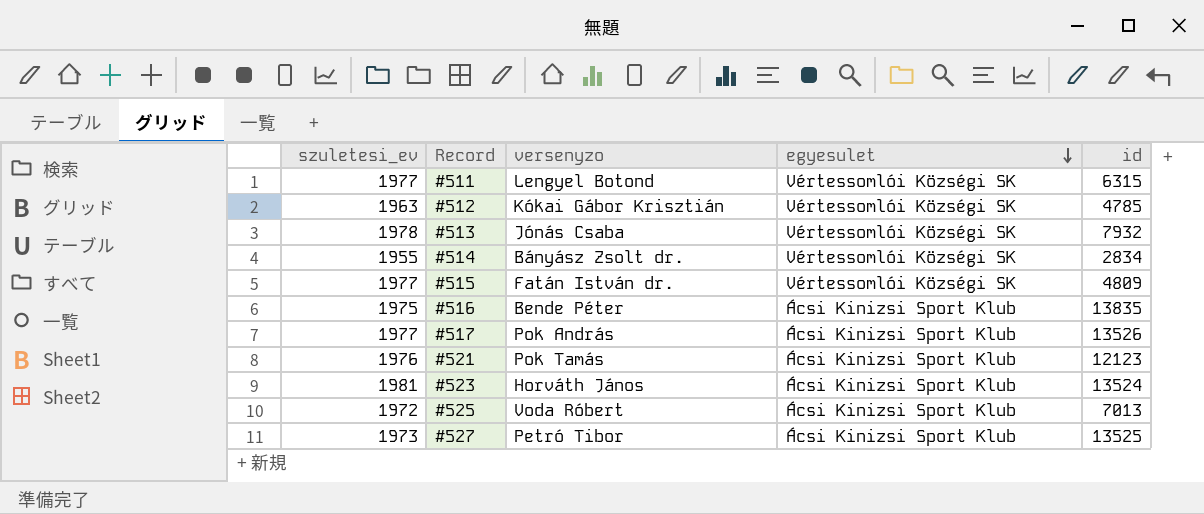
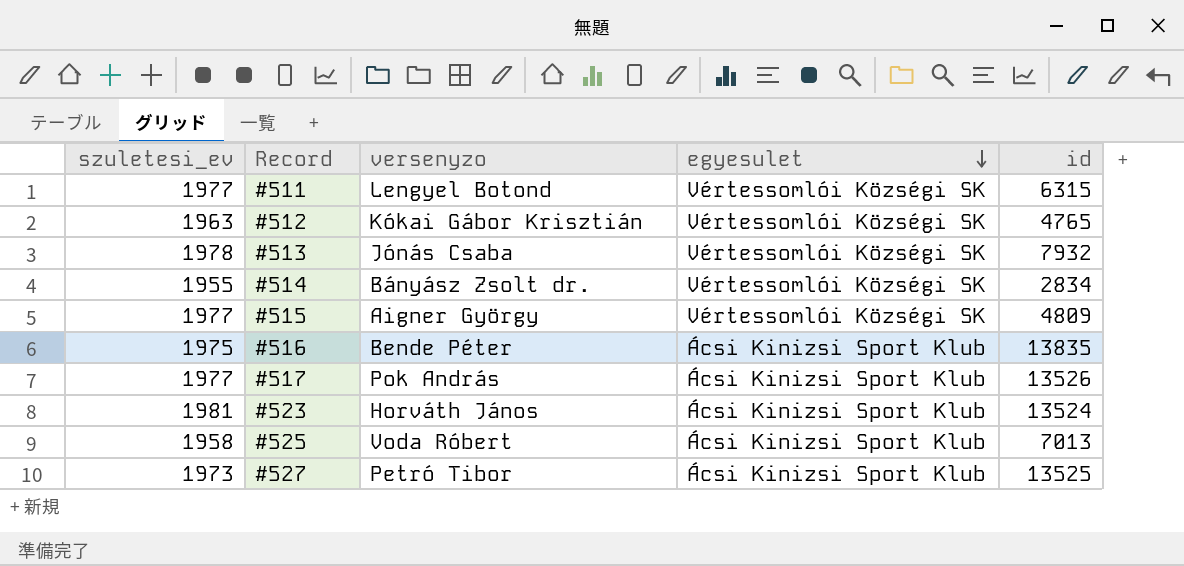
row #521: 1976 | Pok Tamás | Ácsi Kinizsi Sport Klub | 12123 -> none
#512 | id: 4785 -> 4765
#515 | versenyzo: Fatán István dr. -> Aigner György
#525 | szuletesi_ev: 1972 -> 1958

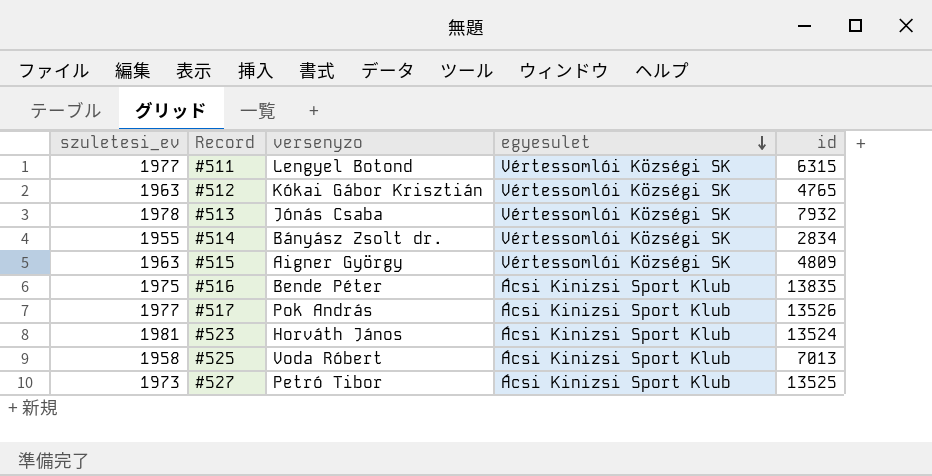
#515 | szuletesi_ev: 1977 -> 1963

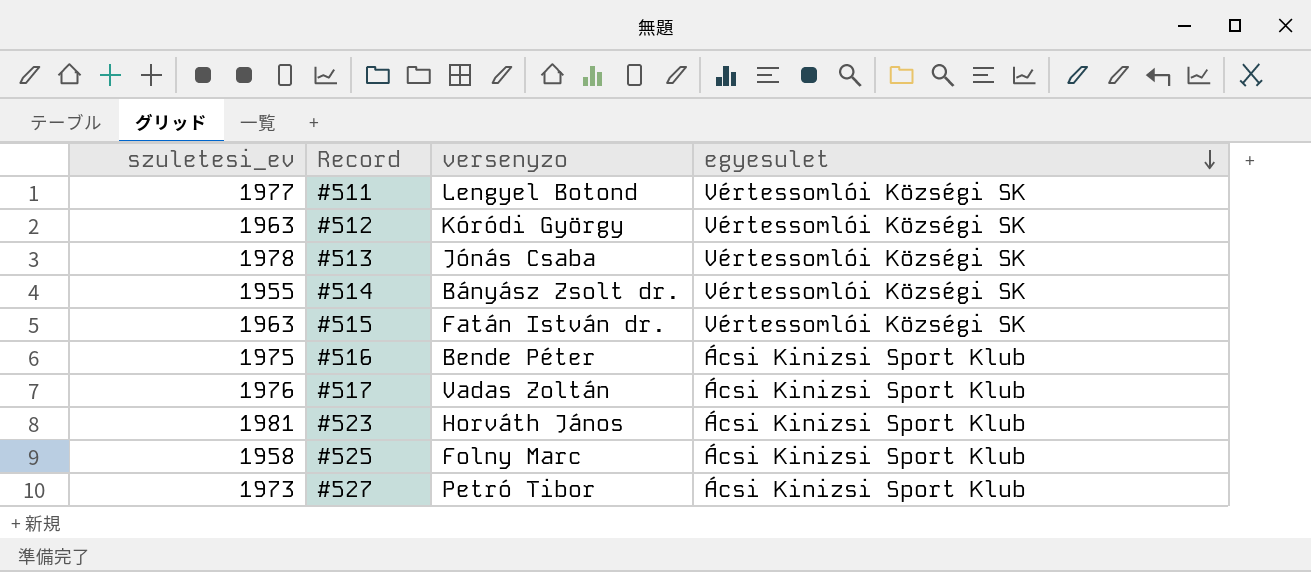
column id | position: 5 -> none
#512 | versenyzo: Kókai Gábor Krisztián -> Kóródi György
#515 | versenyzo: Aigner György -> Fatán István dr.
#517 | szuletesi_ev: 1977 -> 1976
#517 | versenyzo: Pok András -> Vadas Zoltán
#525 | versenyzo: Voda Róbert -> Folny Marc

